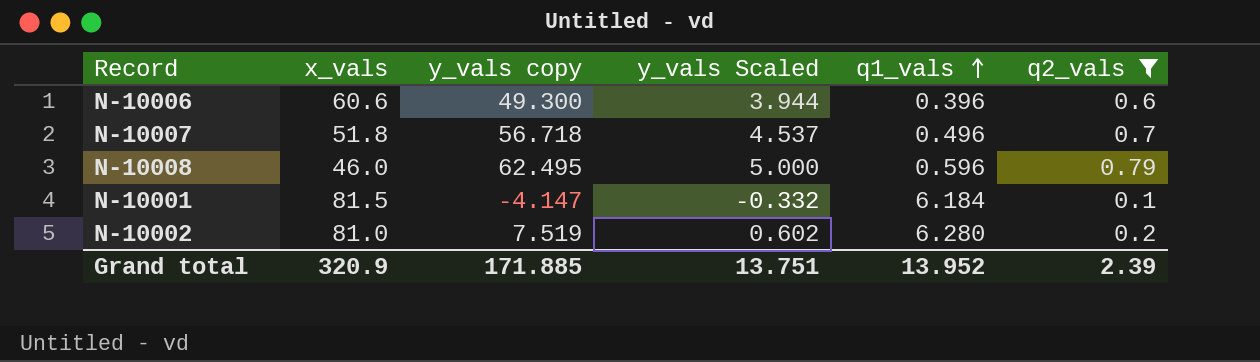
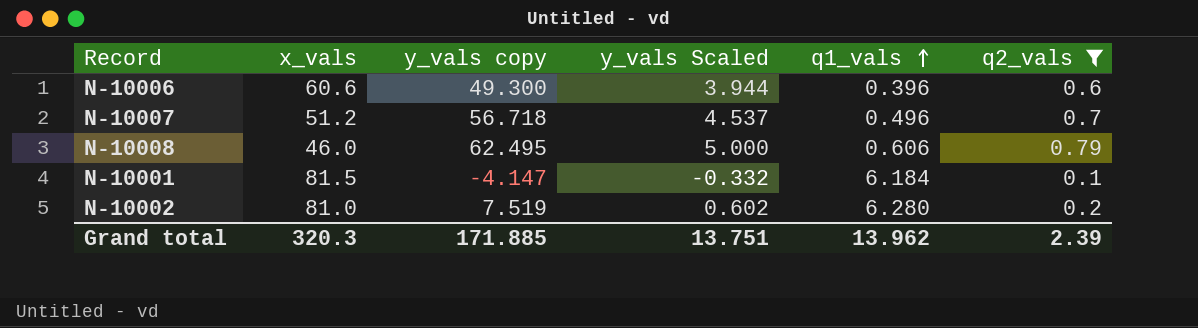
N-10007 | x_vals: 51.8 -> 51.2
N-10008 | q1_vals: 0.596 -> 0.606
Grand total | x_vals: 320.9 -> 320.3
Grand total | q1_vals: 13.952 -> 13.962

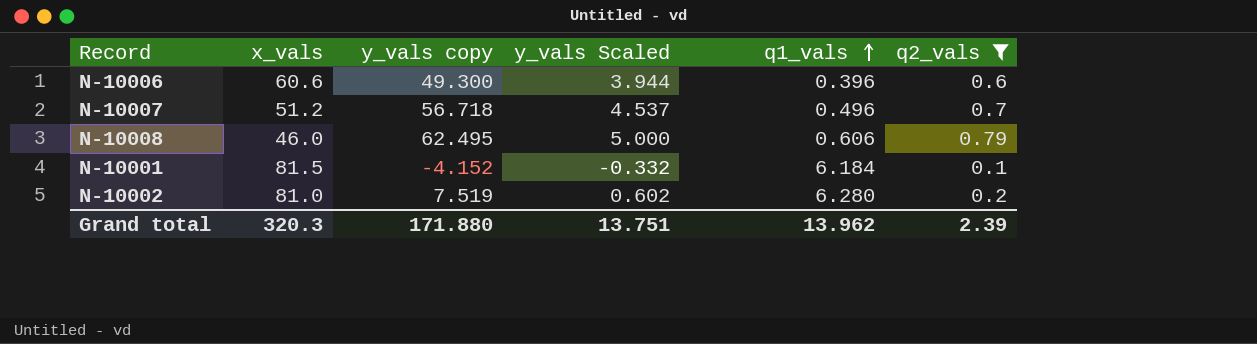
N-10001 | y_vals copy: -4.147 -> -4.152
Grand total | y_vals copy: 171.885 -> 171.880

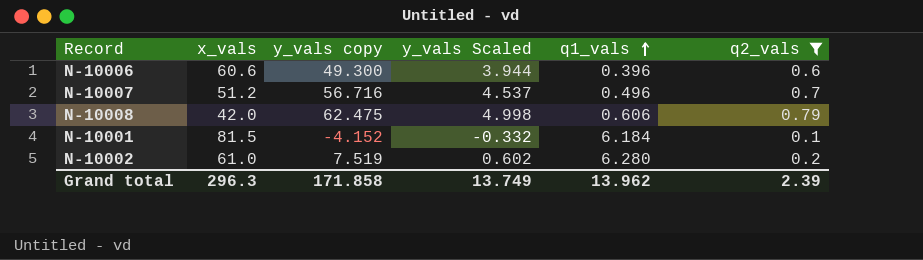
N-10007 | y_vals copy: 56.718 -> 56.716
N-10008 | x_vals: 46.0 -> 42.0
N-10008 | y_vals copy: 62.495 -> 62.475
N-10008 | y_vals Scaled: 5.000 -> 4.998
N-10002 | x_vals: 81.0 -> 61.0
Grand total | x_vals: 320.3 -> 296.3
Grand total | y_vals copy: 171.880 -> 171.858
Grand total | y_vals Scaled: 13.751 -> 13.749

